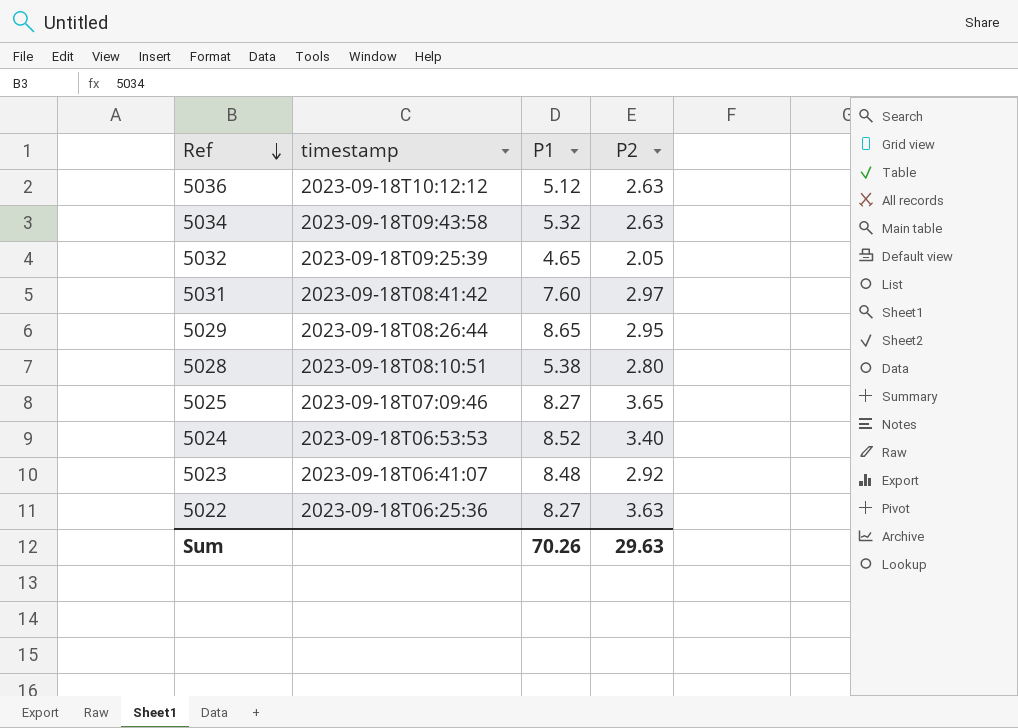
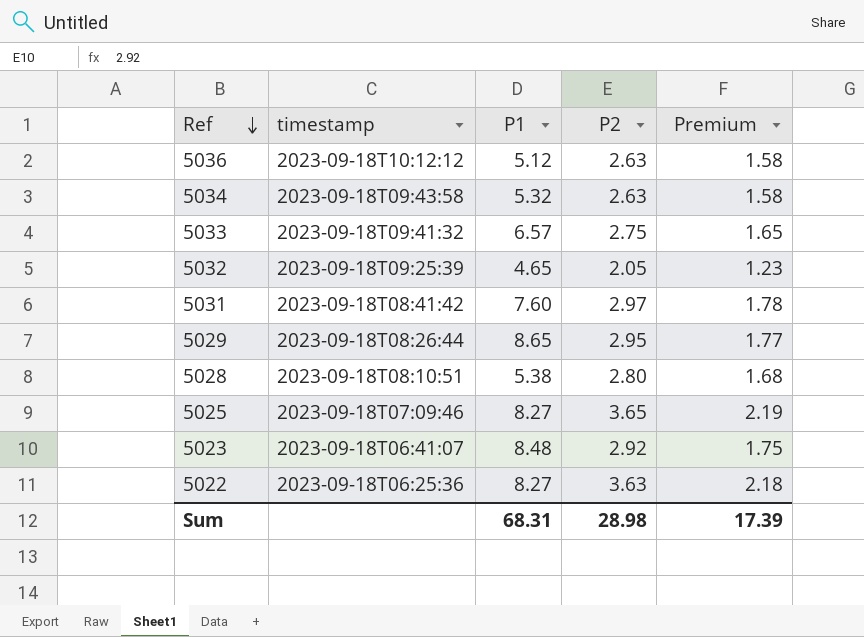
column Premium | formula: none -> [P2] * 0.6
row 5024: 2023-09-18T06:53:53 | 8.52 | 3.40 -> none
row 5033: none -> 2023-09-18T09:41:32 | 6.57 | 2.75 | 1.65
Sum | P1: 70.26 -> 68.31
Sum | P2: 29.63 -> 28.98

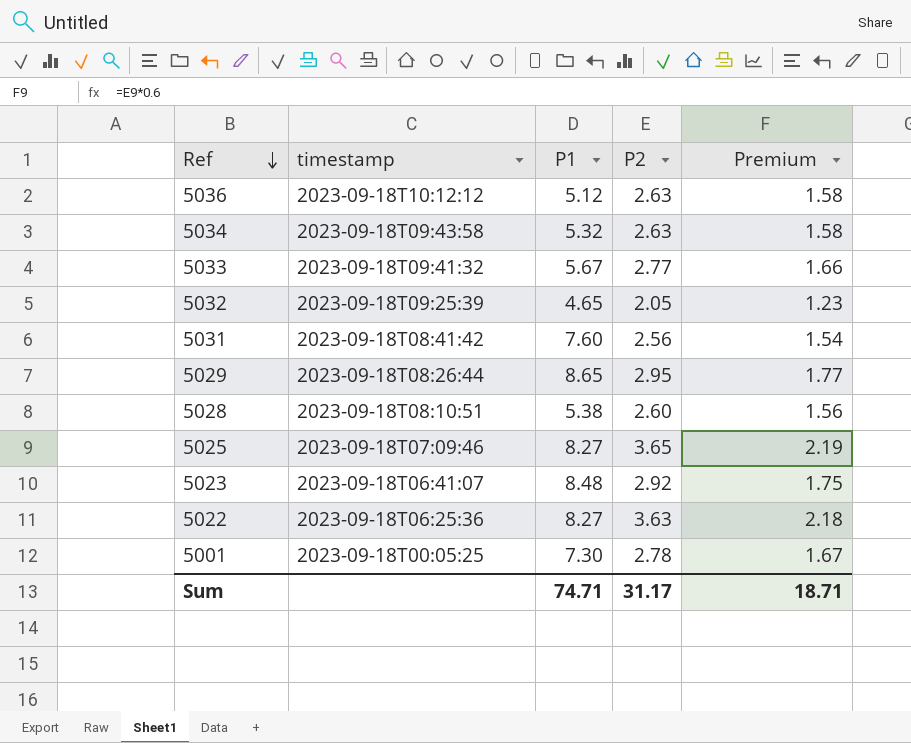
5033 | P1: 6.57 -> 5.67
5033 | P2: 2.75 -> 2.77
5033 | Premium: 1.65 -> 1.66
5031 | P2: 2.97 -> 2.56
5031 | Premium: 1.78 -> 1.54
5028 | P2: 2.80 -> 2.60
5028 | Premium: 1.68 -> 1.56
row 5001: none -> 2023-09-18T00:05:25 | 7.30 | 2.78 | 1.67
Sum | P1: 68.31 -> 74.71
Sum | P2: 28.98 -> 31.17
Sum | Premium: 17.39 -> 18.71

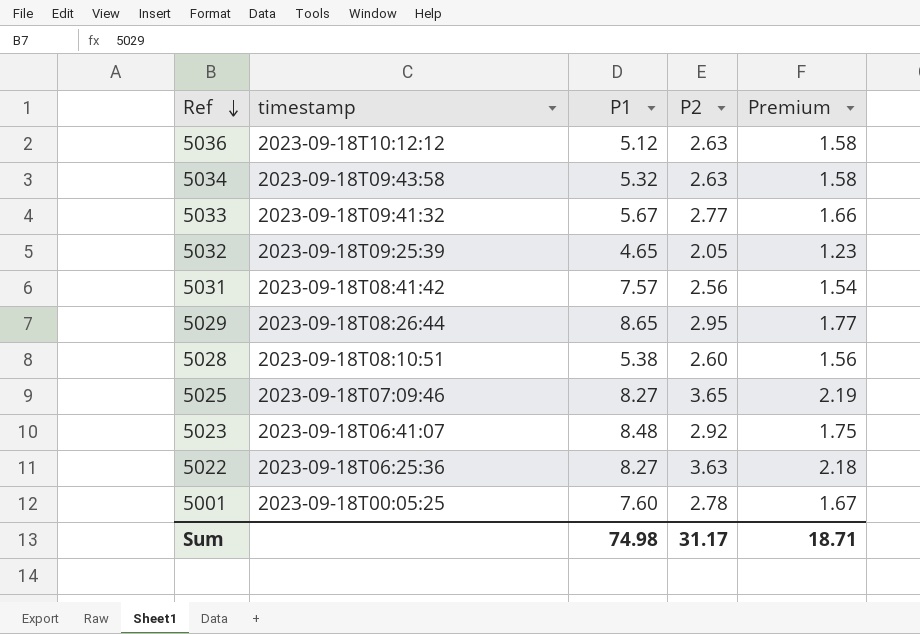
5031 | P1: 7.60 -> 7.57
5001 | P1: 7.30 -> 7.60
Sum | P1: 74.71 -> 74.98

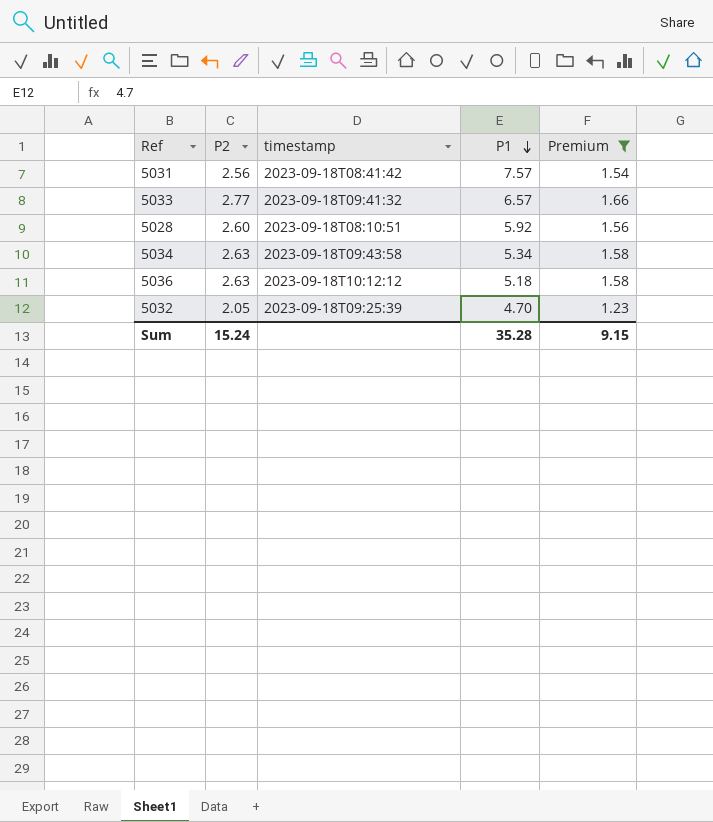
filter: none -> Premium <= 1.66
row order: Ref descending -> P1 descending
column P2 | position: 4 -> 2
5033 | P1: 5.67 -> 6.57
5028 | P1: 5.38 -> 5.92
5034 | P1: 5.32 -> 5.34
5036 | P1: 5.12 -> 5.18
5032 | P1: 4.65 -> 4.70
Sum | P2: 31.17 -> 15.24
Sum | P1: 74.98 -> 35.28
Sum | Premium: 18.71 -> 9.15

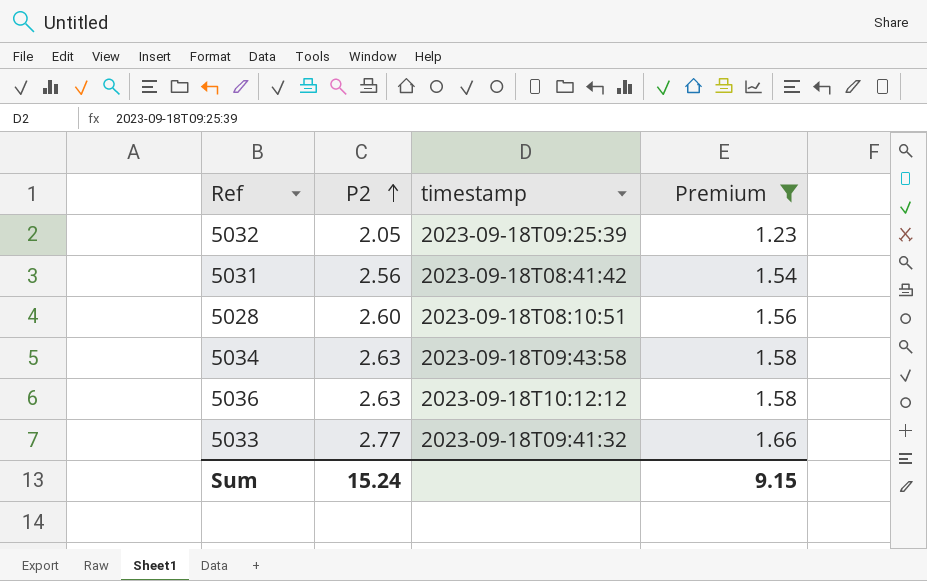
row order: P1 descending -> P2 ascending
column P1 | position: 4 -> none

